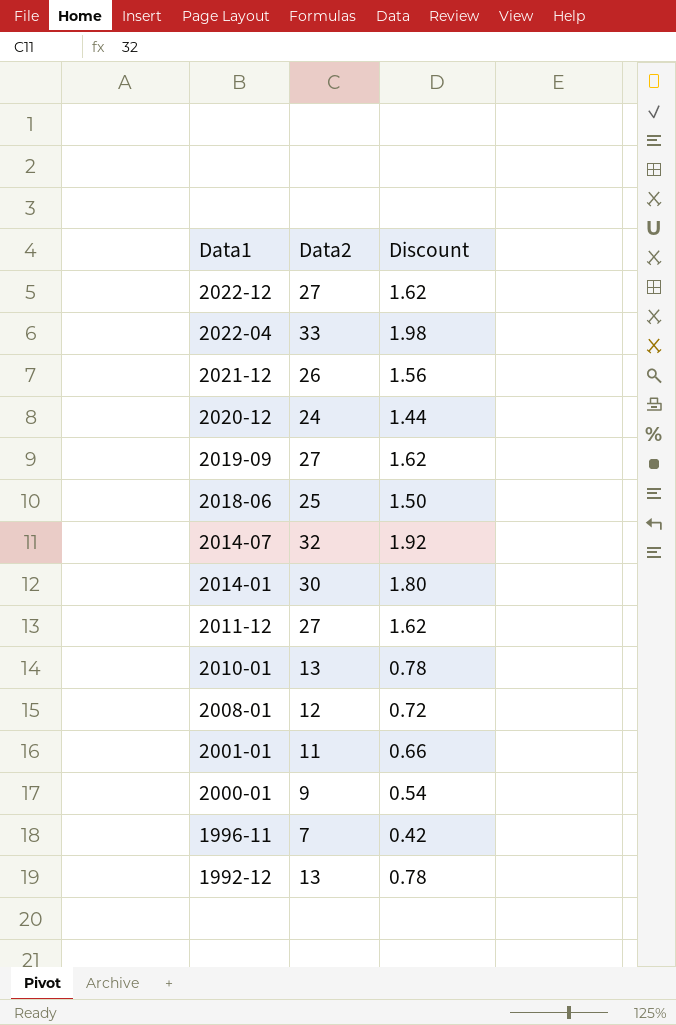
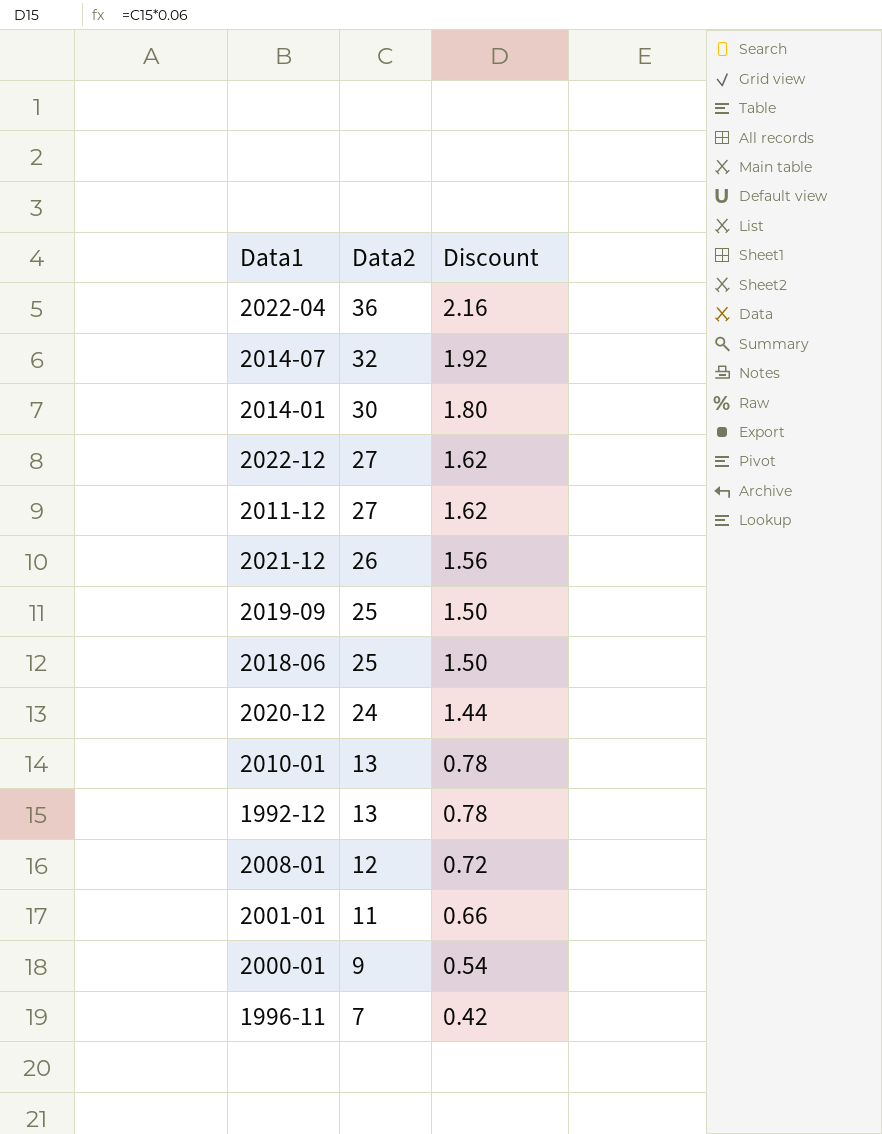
row order: Data1 descending -> Data2 descending
2022-04 | Data2: 33 -> 36
2022-04 | Discount: 1.98 -> 2.16
2019-09 | Data2: 27 -> 25
2019-09 | Discount: 1.62 -> 1.50

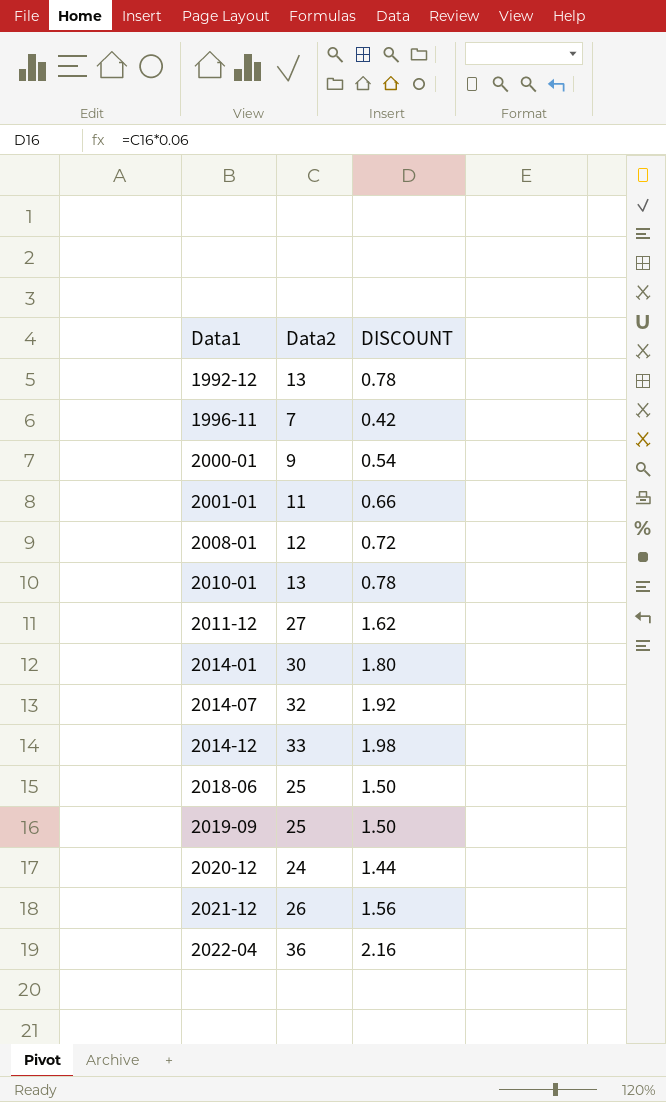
row order: Data2 descending -> Data1 ascending
column name: Discount -> DISCOUNT
row 2022-12: 27 | 1.62 -> none
row 2014-12: none -> 33 | 1.98

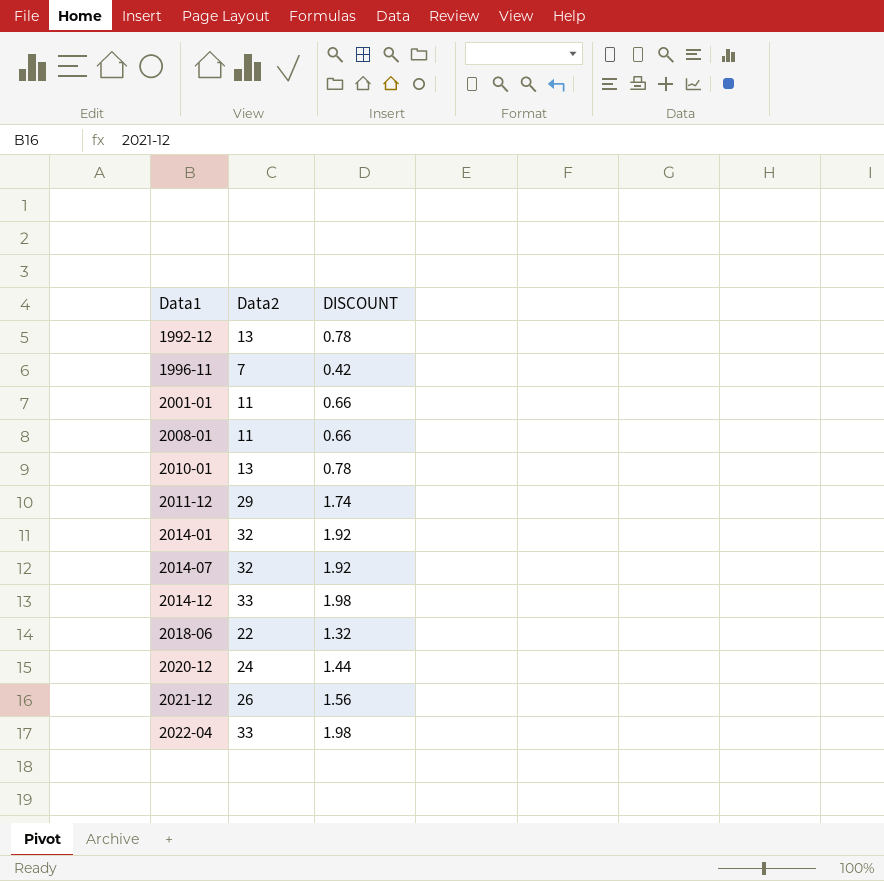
row 2000-01: 9 | 0.54 -> none
row 2019-09: 25 | 1.50 -> none
2008-01 | Data2: 12 -> 11
2008-01 | DISCOUNT: 0.72 -> 0.66
2011-12 | Data2: 27 -> 29
2011-12 | DISCOUNT: 1.62 -> 1.74
2014-01 | Data2: 30 -> 32
2014-01 | DISCOUNT: 1.80 -> 1.92
2018-06 | Data2: 25 -> 22
2018-06 | DISCOUNT: 1.50 -> 1.32
2022-04 | Data2: 36 -> 33
2022-04 | DISCOUNT: 2.16 -> 1.98

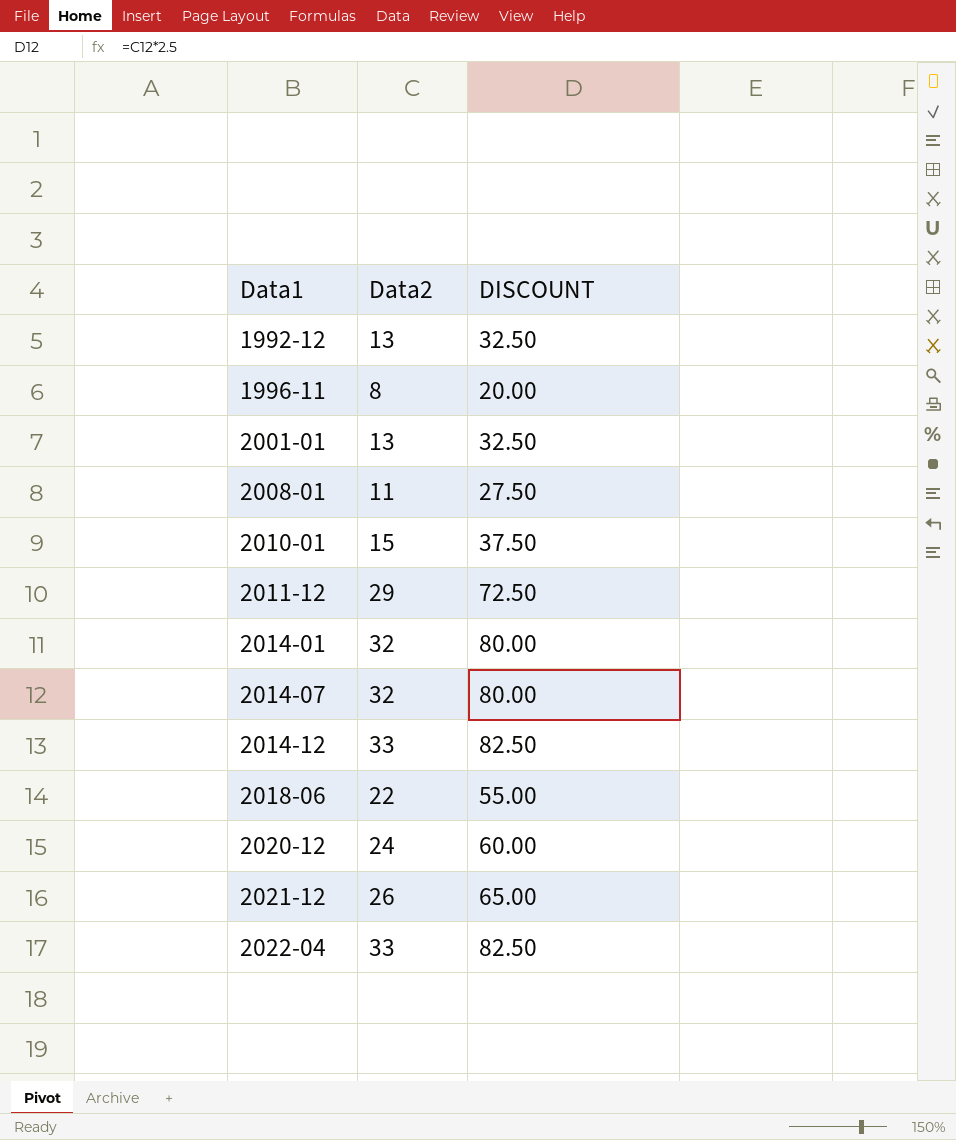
column DISCOUNT | formula: [Data2] * 0.06 -> [Data2] * 2.5
1996-11 | Data2: 7 -> 8
2001-01 | Data2: 11 -> 13
2010-01 | Data2: 13 -> 15

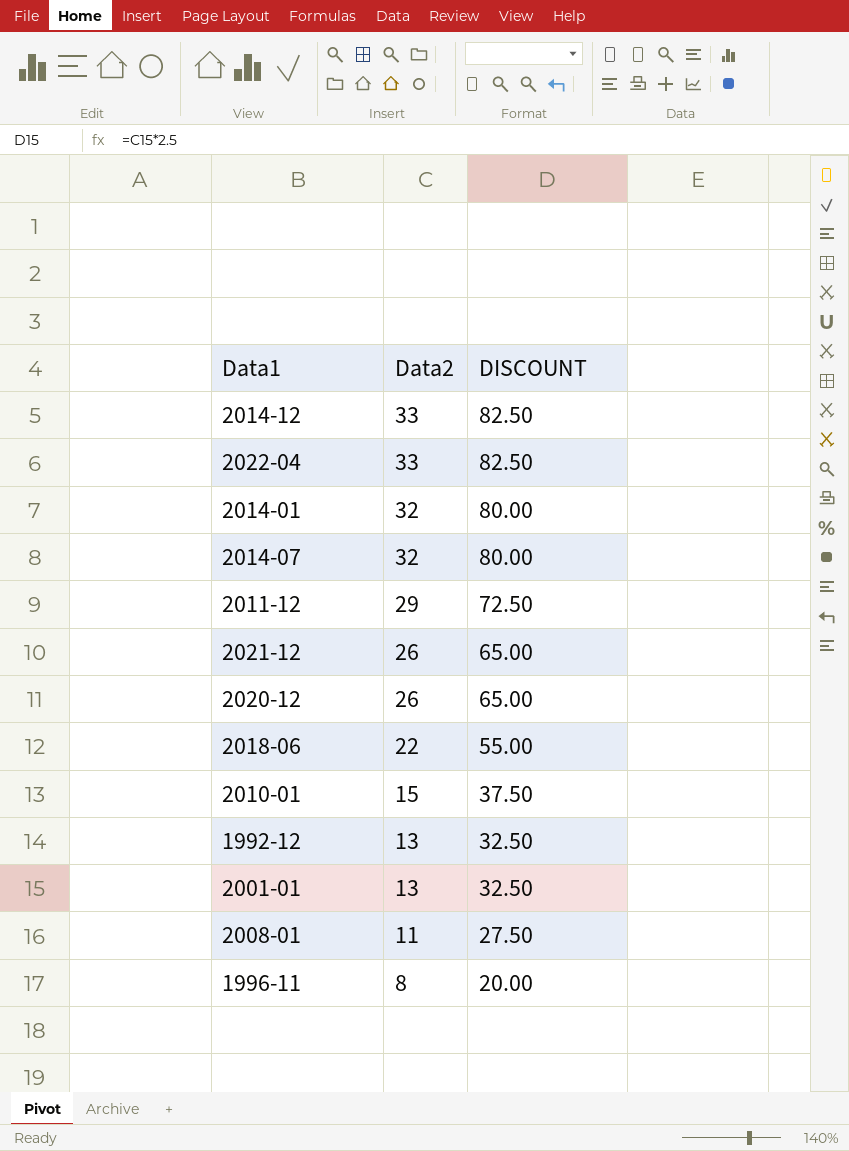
row order: Data1 ascending -> Data2 descending
2020-12 | Data2: 24 -> 26
2020-12 | DISCOUNT: 60.00 -> 65.00

